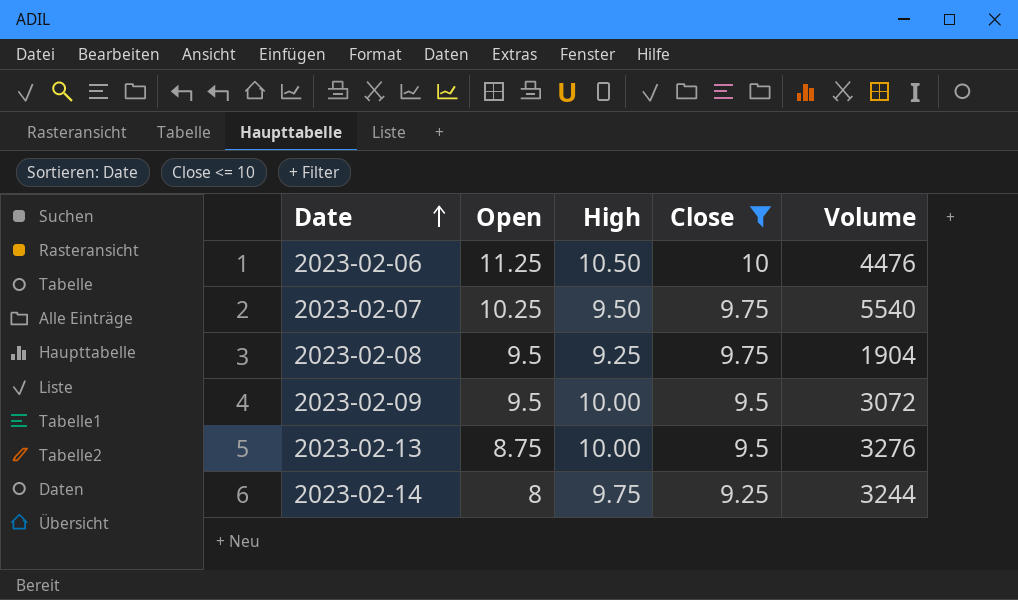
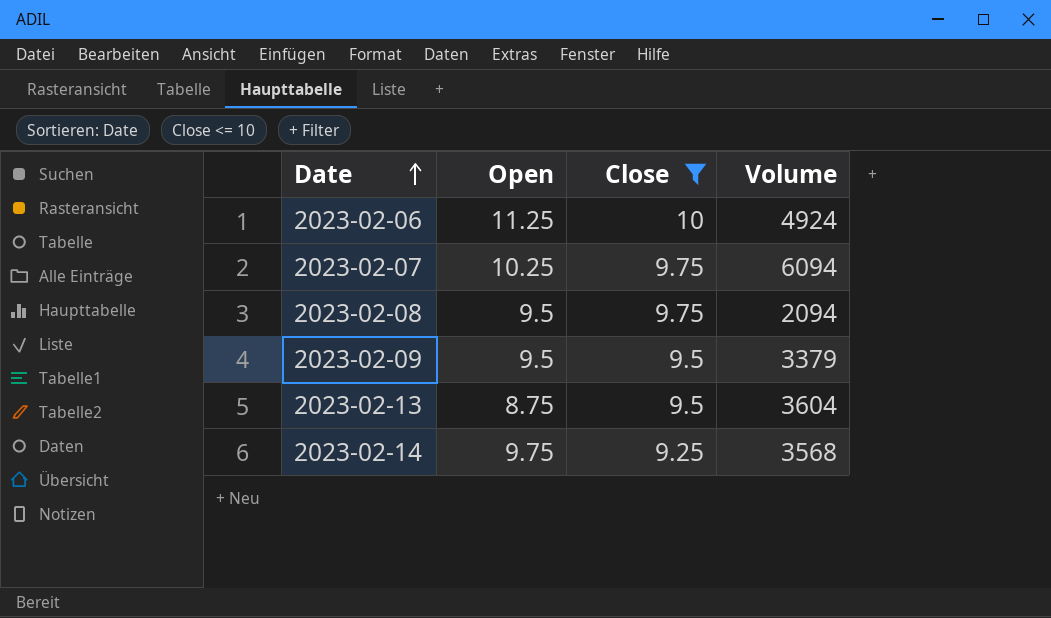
column High | position: 3 -> none
2023-02-06 | Volume: 4476 -> 4924
2023-02-07 | Volume: 5540 -> 6094
2023-02-08 | Volume: 1904 -> 2094
2023-02-09 | Volume: 3072 -> 3379
2023-02-13 | Volume: 3276 -> 3604
2023-02-14 | Open: 8 -> 9.75
2023-02-14 | Volume: 3244 -> 3568

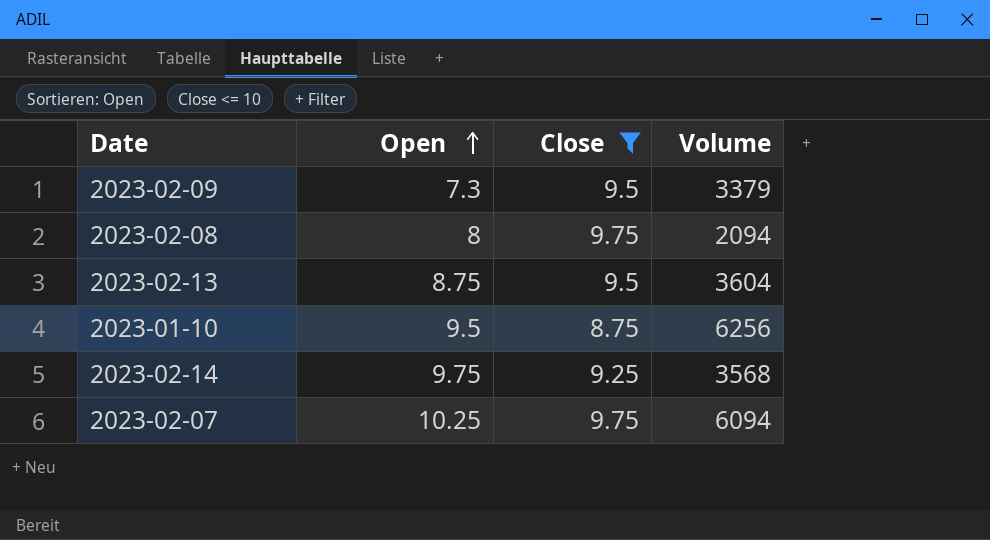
row order: Date ascending -> Open ascending
row 2023-02-06: 11.25 | 10 | 4924 -> none
2023-02-09 | Open: 9.5 -> 7.3
2023-02-08 | Open: 9.5 -> 8
row 2023-01-10: none -> 9.5 | 8.75 | 6256

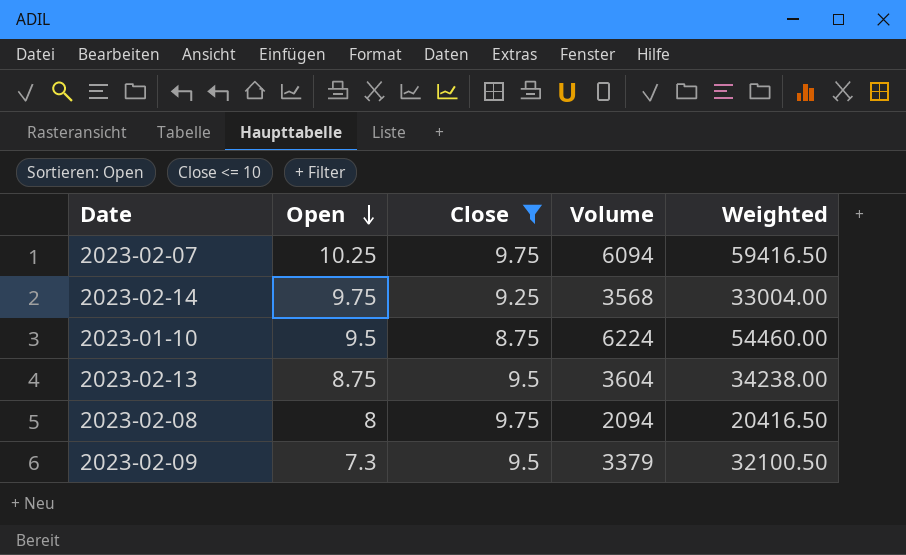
row order: Open ascending -> Open descending
column Weighted | formula: none -> [Close] * [Volume]
2023-01-10 | Volume: 6256 -> 6224

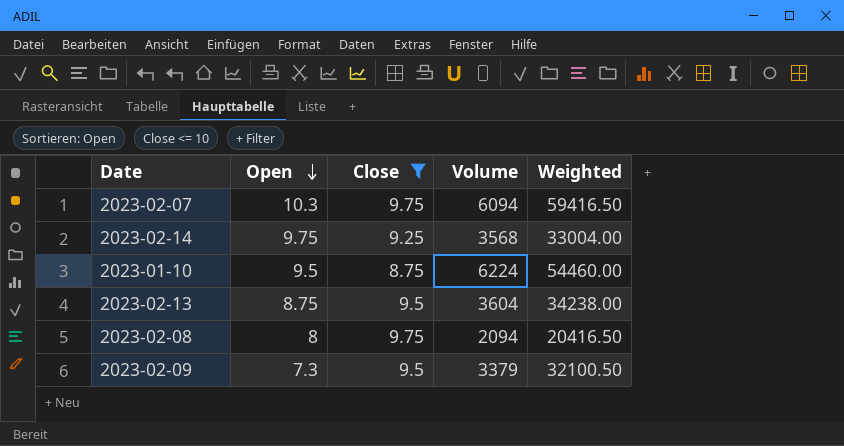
2023-02-07 | Open: 10.25 -> 10.3

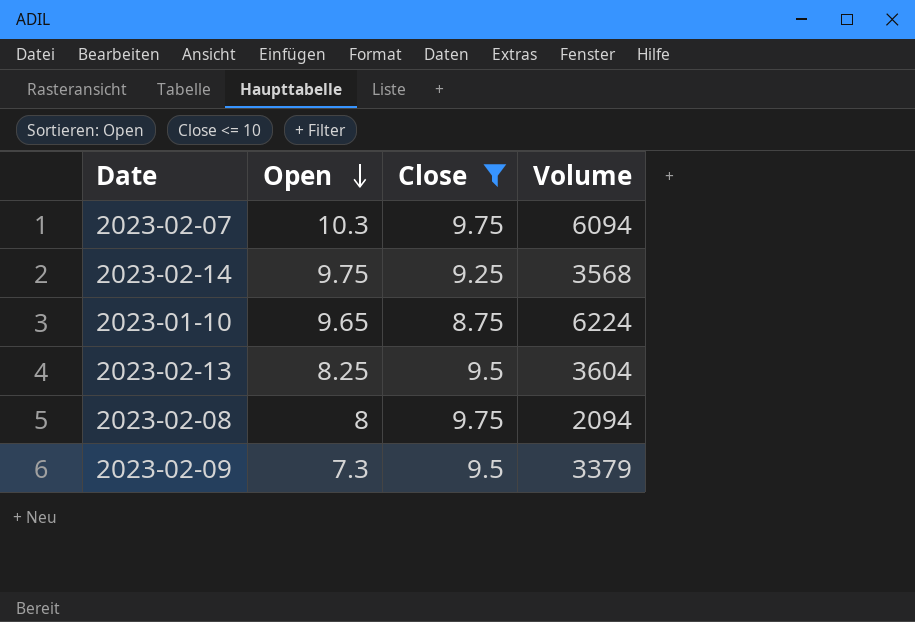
column Weighted | formula: [Close] * [Volume] -> none
2023-01-10 | Open: 9.5 -> 9.65
2023-02-13 | Open: 8.75 -> 8.25

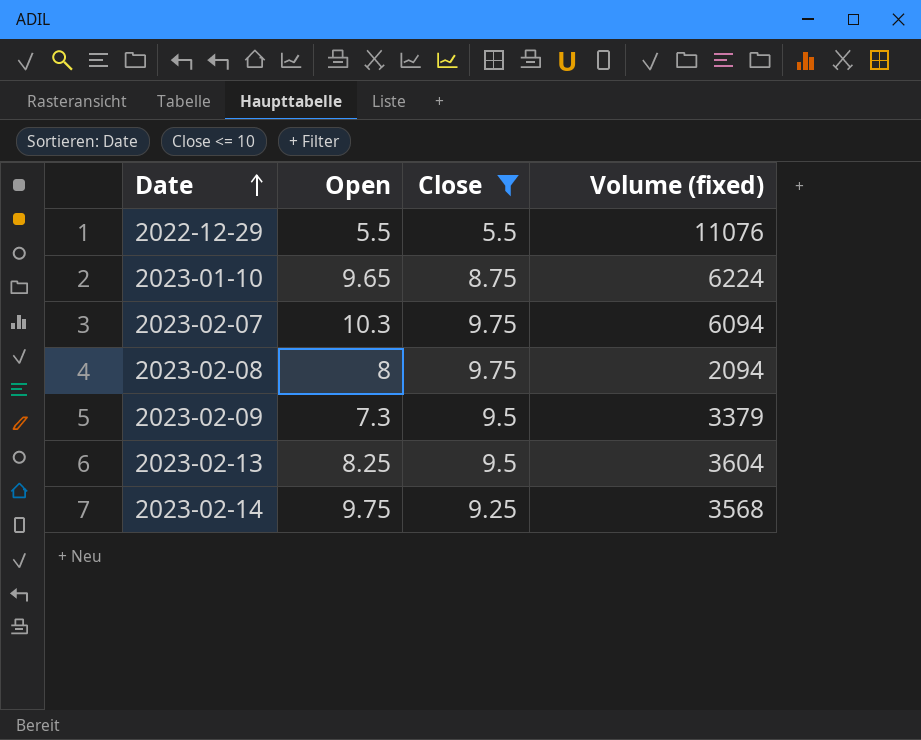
row order: Open descending -> Date ascending
column name: Volume -> Volume (fixed)
row 2022-12-29: none -> 5.5 | 5.5 | 11076

